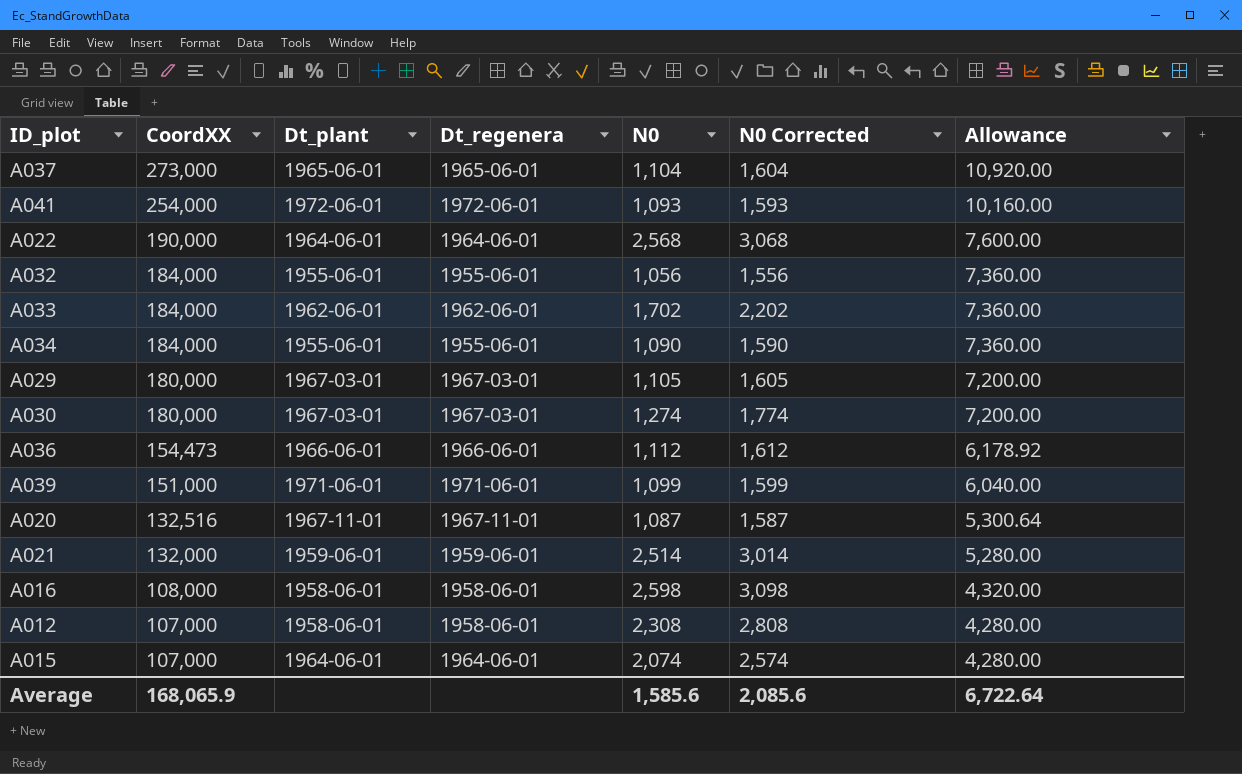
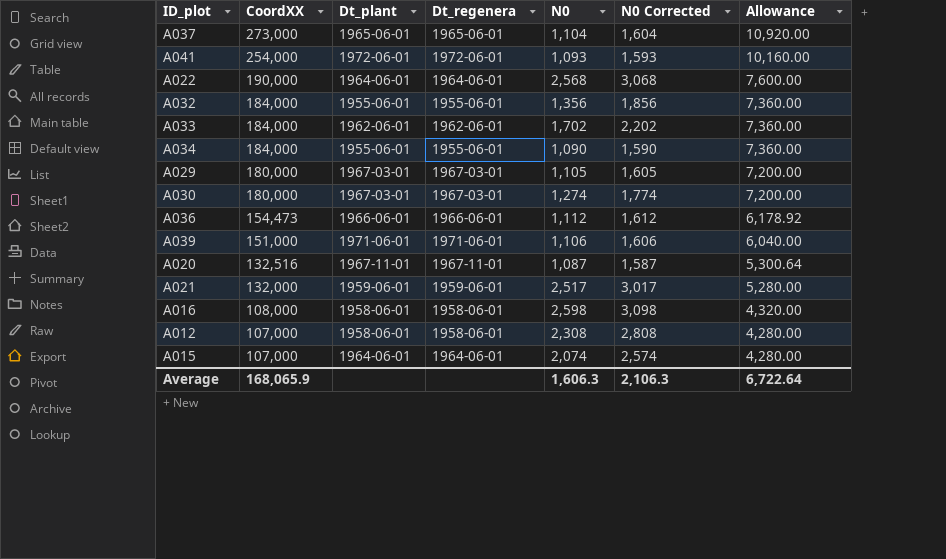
A032 | N0: 1,056 -> 1,356
A032 | N0 Corrected: 1,556 -> 1,856
A039 | N0: 1,099 -> 1,106
A039 | N0 Corrected: 1,599 -> 1,606
A021 | N0: 2,514 -> 2,517
A021 | N0 Corrected: 3,014 -> 3,017
Average | N0: 1,585.6 -> 1,606.3
Average | N0 Corrected: 2,085.6 -> 2,106.3

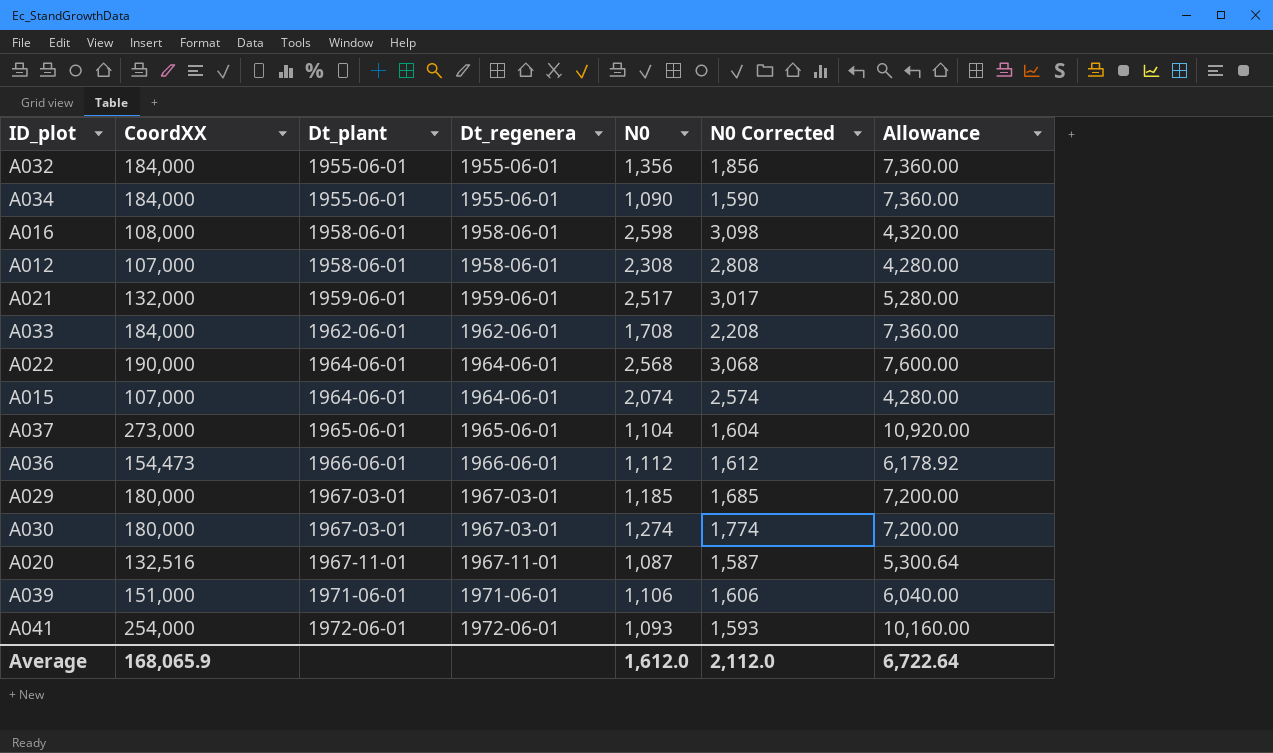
row order: CoordXX descending -> Dt_plant ascending
A033 | N0: 1,702 -> 1,708
A033 | N0 Corrected: 2,202 -> 2,208
A029 | N0: 1,105 -> 1,185
A029 | N0 Corrected: 1,605 -> 1,685
Average | N0: 1,606.3 -> 1,612.0
Average | N0 Corrected: 2,106.3 -> 2,112.0

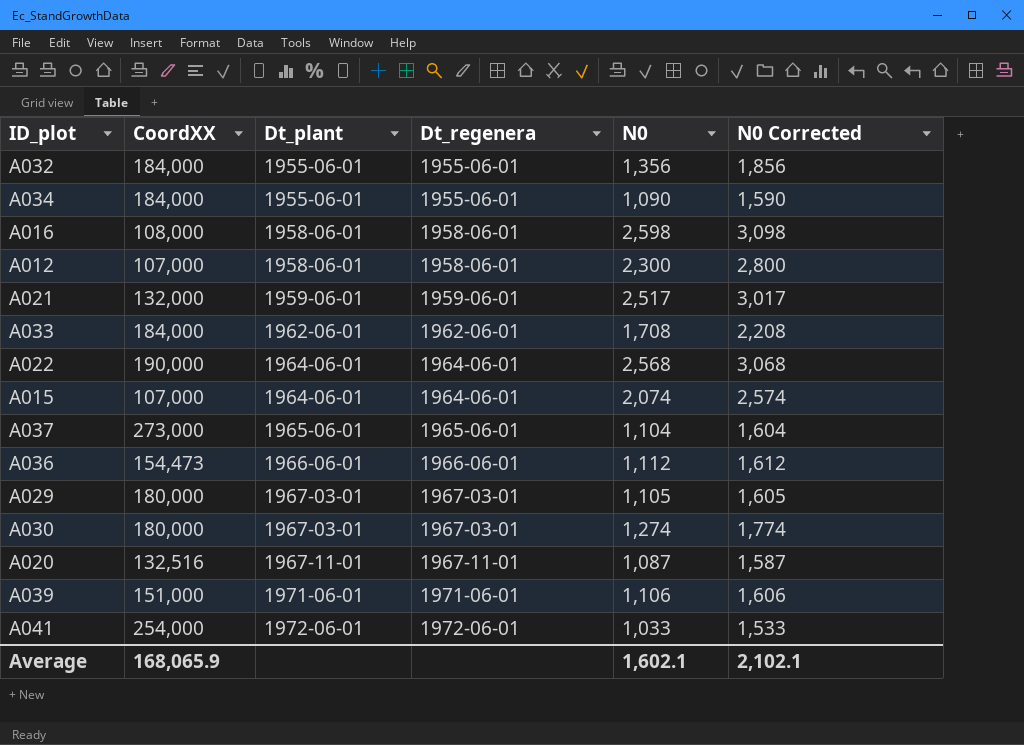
column Allowance | formula: [CoordXX] * 0.04 -> none
A012 | N0: 2,308 -> 2,300
A012 | N0 Corrected: 2,808 -> 2,800
A029 | N0: 1,185 -> 1,105
A029 | N0 Corrected: 1,685 -> 1,605
A041 | N0: 1,093 -> 1,033
A041 | N0 Corrected: 1,593 -> 1,533
Average | N0: 1,612.0 -> 1,602.1
Average | N0 Corrected: 2,112.0 -> 2,102.1

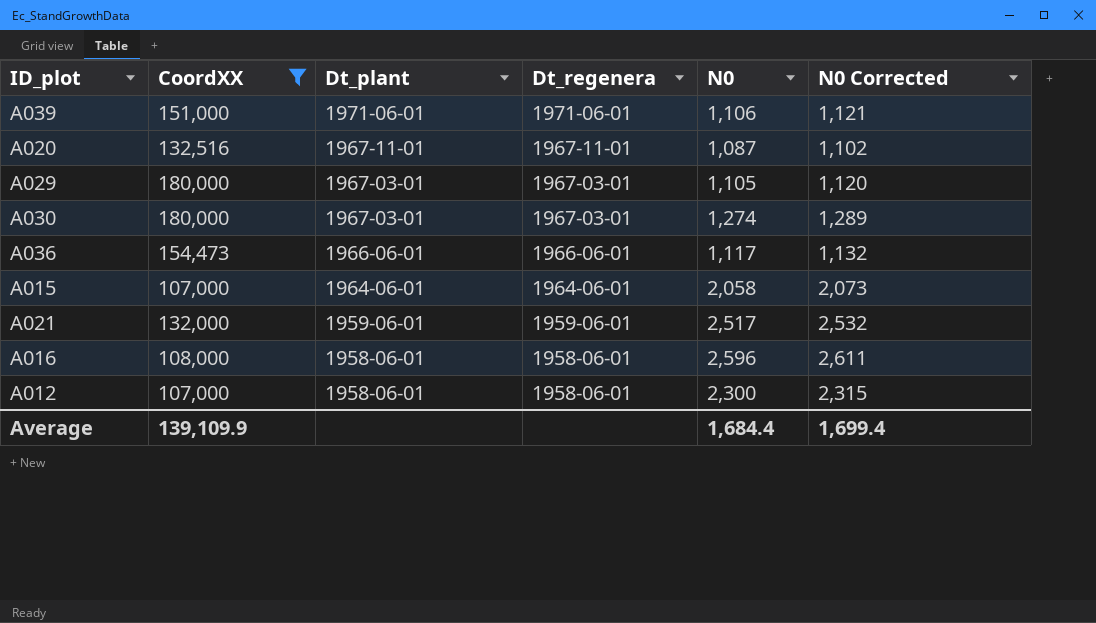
filter: none -> CoordXX <= 180,000
row order: Dt_plant ascending -> Dt_plant descending
column N0 Corrected | formula: [N0] + 500 -> [N0] + 15
A036 | N0: 1,112 -> 1,117
A015 | N0: 2,074 -> 2,058
A016 | N0: 2,598 -> 2,596
Average | CoordXX: 168,065.9 -> 139,109.9
Average | N0: 1,602.1 -> 1,684.4
Average | N0 Corrected: 2,102.1 -> 1,699.4

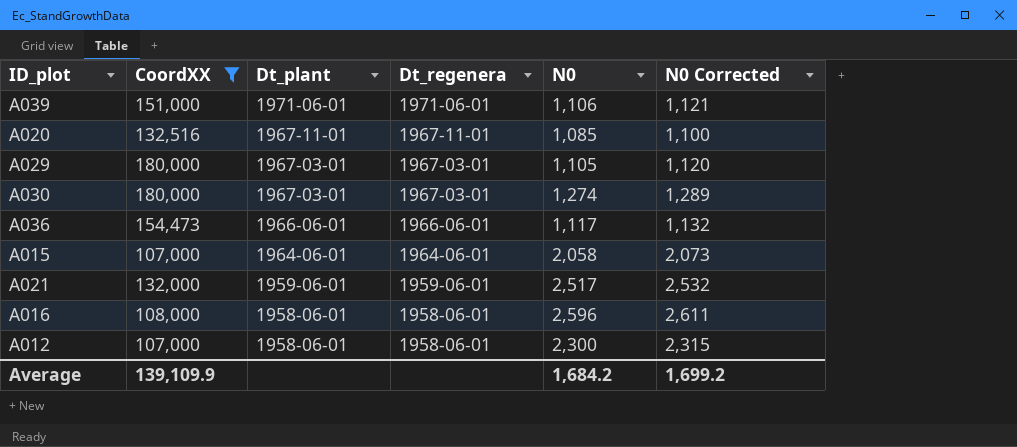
A020 | N0: 1,087 -> 1,085
A020 | N0 Corrected: 1,102 -> 1,100
Average | N0: 1,684.4 -> 1,684.2
Average | N0 Corrected: 1,699.4 -> 1,699.2

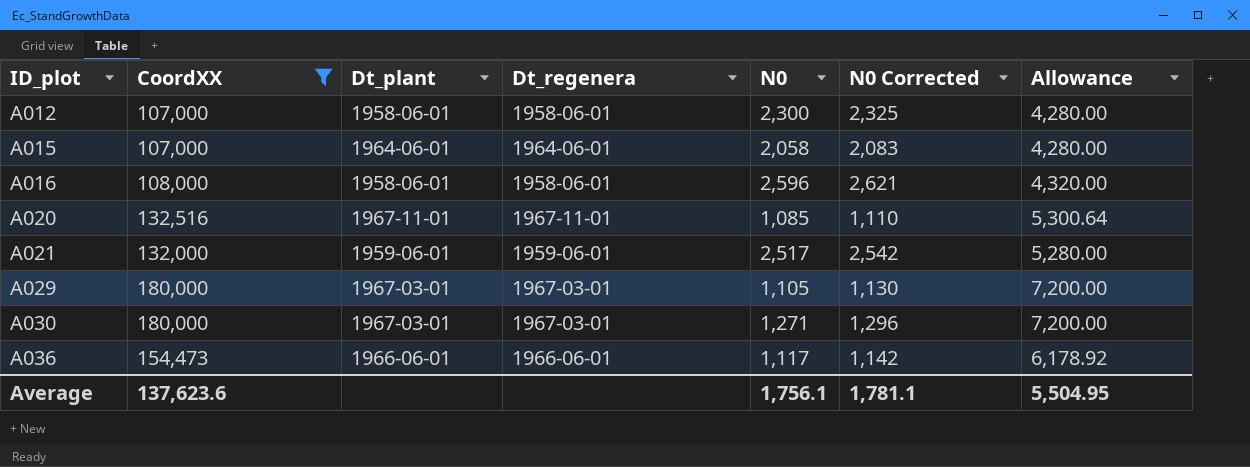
row order: Dt_plant descending -> ID_plot ascending
column N0 Corrected | formula: [N0] + 15 -> [N0] + 25
column Allowance | formula: none -> [CoordXX] * 0.04
row A039: 151,000 | 1971-06-01 | 1971-06-01 | 1,106 | 1,121 -> none
A030 | N0: 1,274 -> 1,271
Average | CoordXX: 139,109.9 -> 137,623.6
Average | N0: 1,684.2 -> 1,756.1
Average | N0 Corrected: 1,699.2 -> 1,781.1

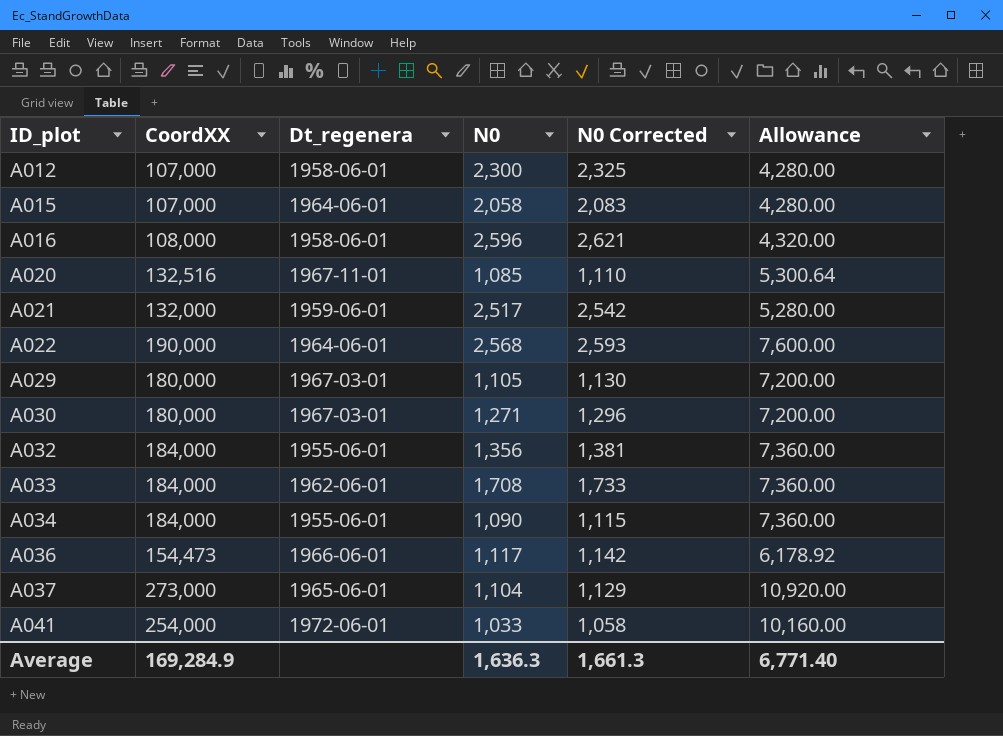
filter: CoordXX <= 180,000 -> none
column Dt_plant | position: 3 -> none
Average | CoordXX: 137,623.6 -> 169,284.9
Average | N0: 1,756.1 -> 1,636.3
Average | N0 Corrected: 1,781.1 -> 1,661.3
Average | Allowance: 5,504.95 -> 6,771.40

